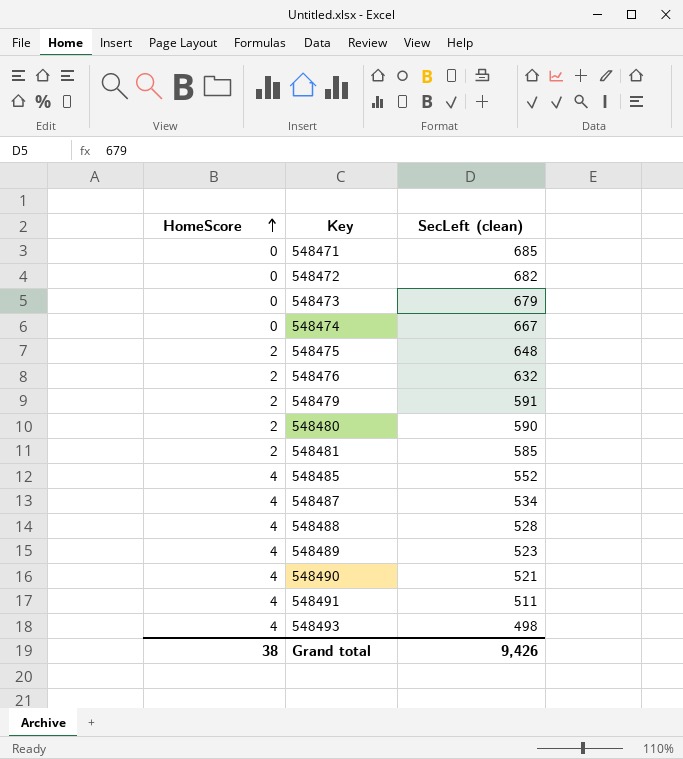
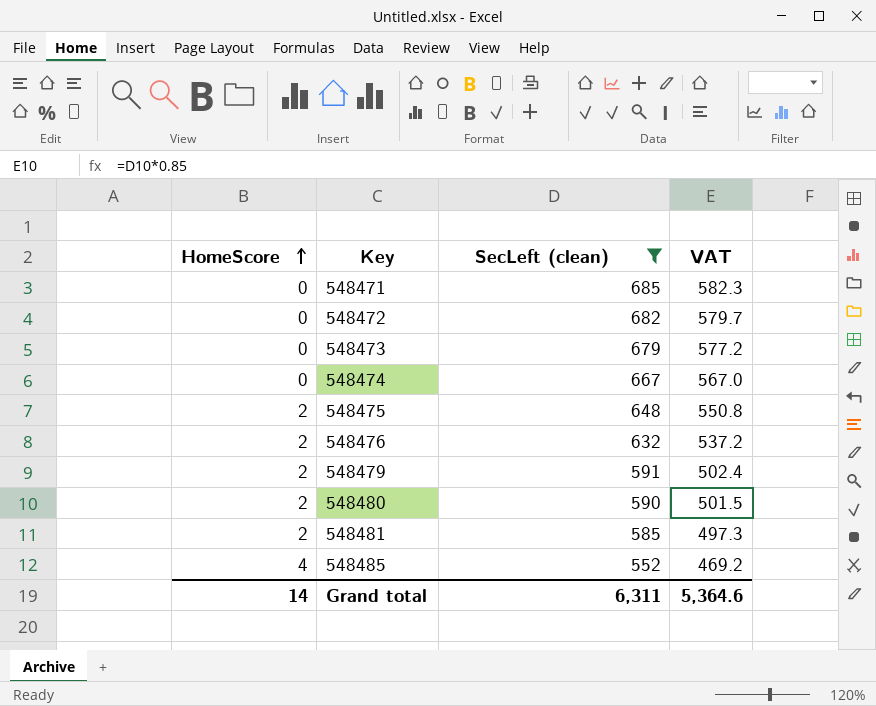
filter: none -> SecLeft (clean) >= 552
column VAT | formula: none -> [SecLeft (clean)] * 0.85
Grand total | HomeScore: 38 -> 14
Grand total | SecLeft (clean): 9,426 -> 6,311

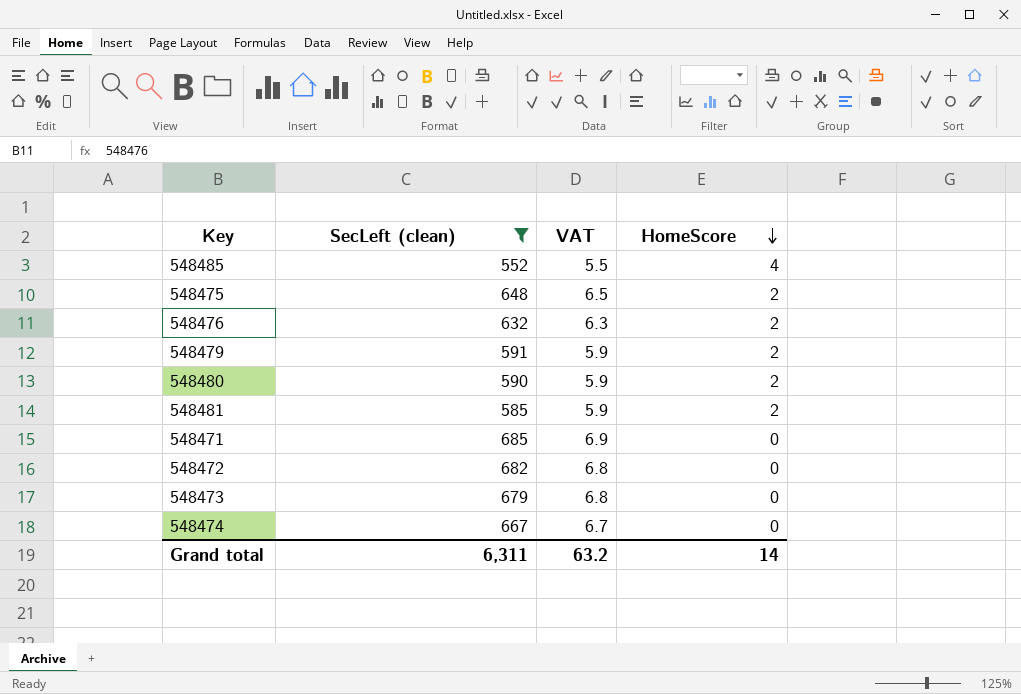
row order: HomeScore ascending -> HomeScore descending
column VAT | formula: [SecLeft (clean)] * 0.85 -> [SecLeft (clean)] * 0.01
column HomeScore | position: 1 -> 4
Grand total | VAT: 5,364.6 -> 63.2

